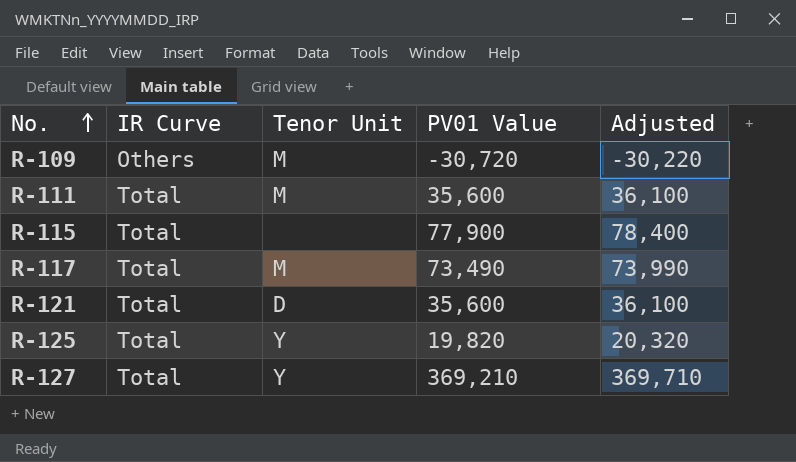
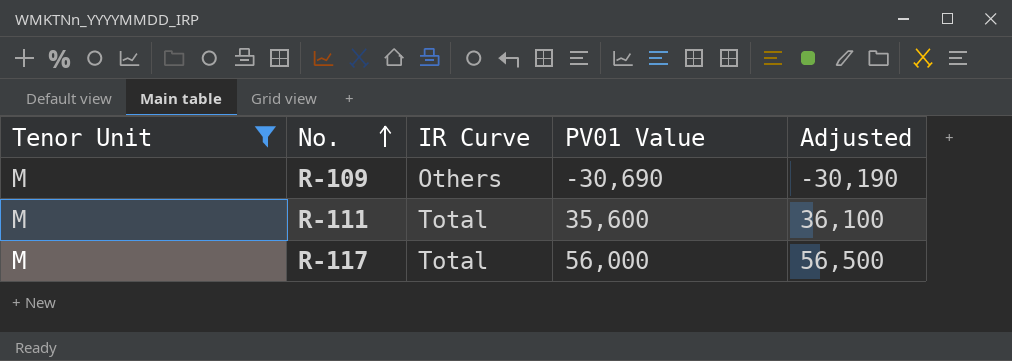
filter: none -> Tenor Unit = M
column Tenor Unit | position: 3 -> 1
R-109 | PV01 Value: -30,720 -> -30,690
R-109 | Adjusted: -30,220 -> -30,190
R-117 | PV01 Value: 73,490 -> 56,000
R-117 | Adjusted: 73,990 -> 56,500

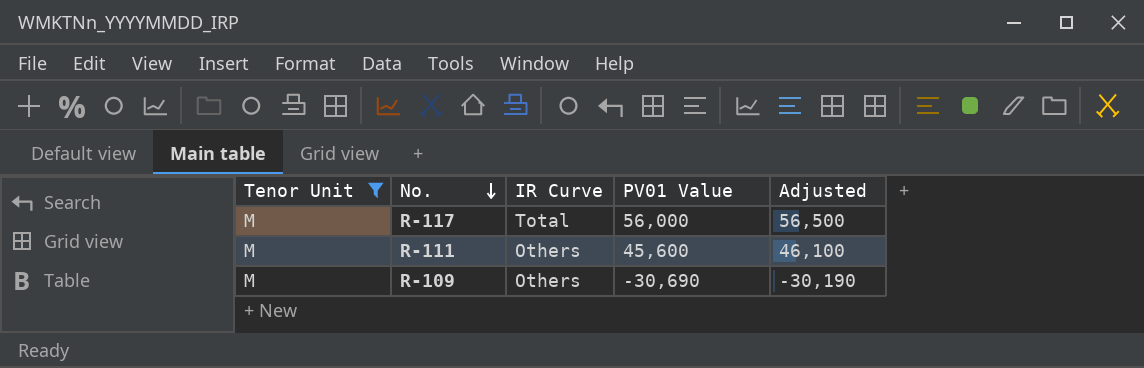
row order: No. ascending -> No. descending
R-111 | IR Curve: Total -> Others
R-111 | PV01 Value: 35,600 -> 45,600
R-111 | Adjusted: 36,100 -> 46,100

